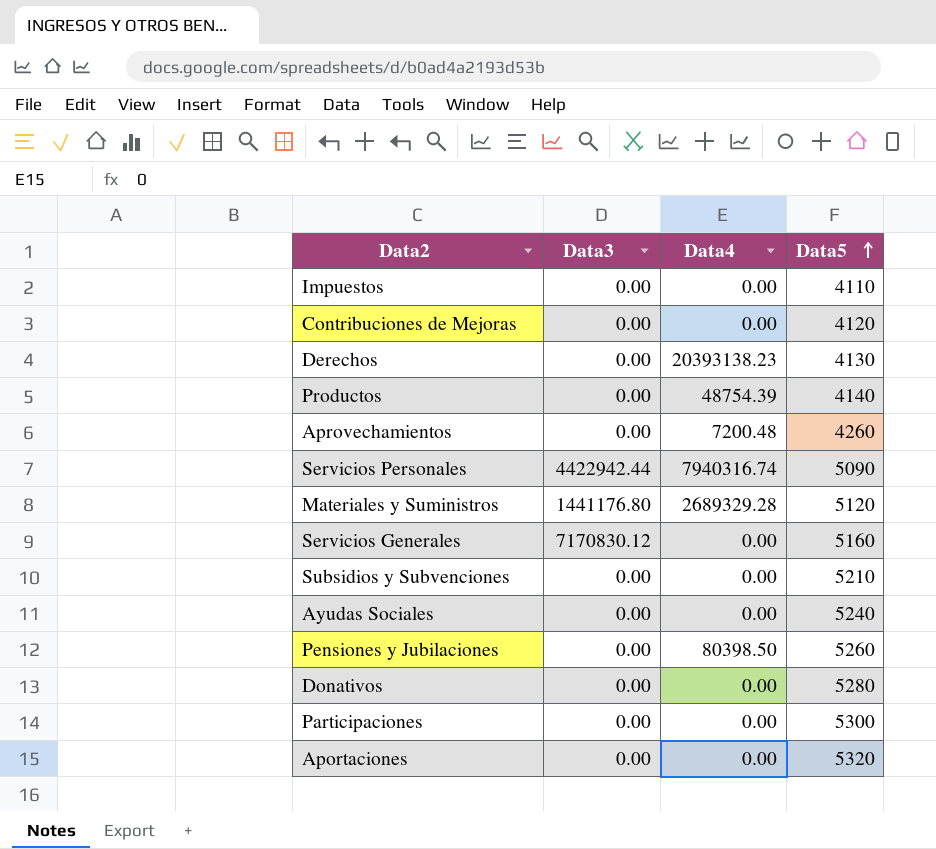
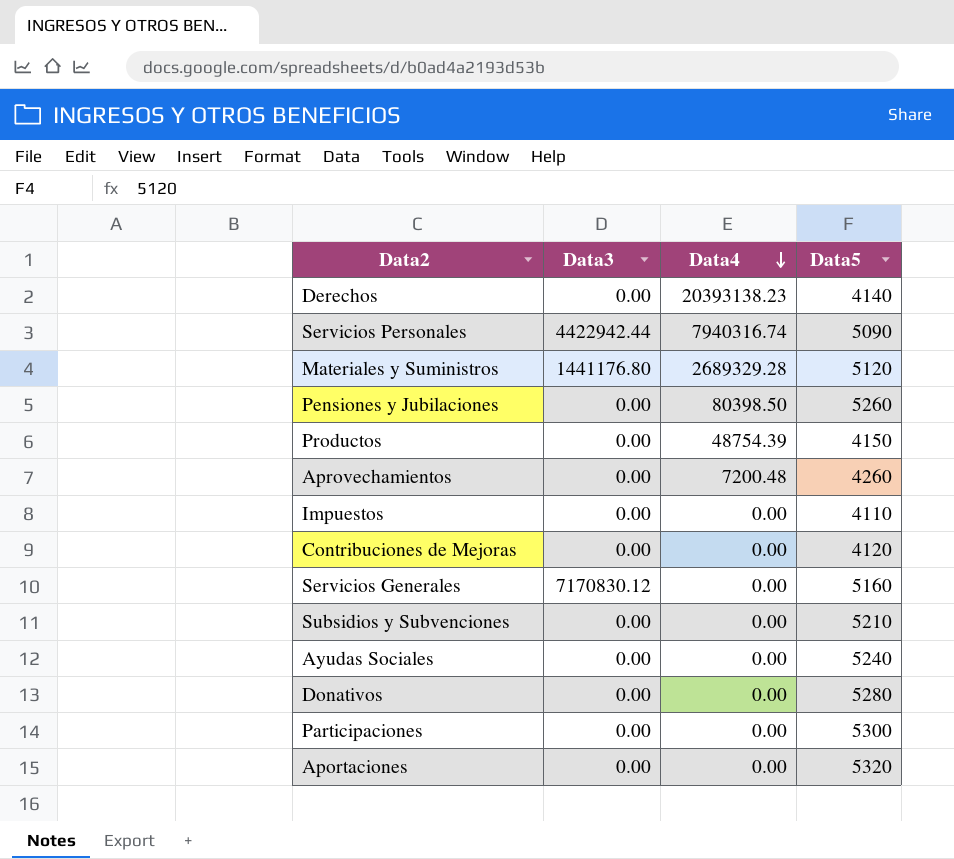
row order: Data5 ascending -> Data4 descending
Derechos | Data5: 4130 -> 4140
Productos | Data5: 4140 -> 4150

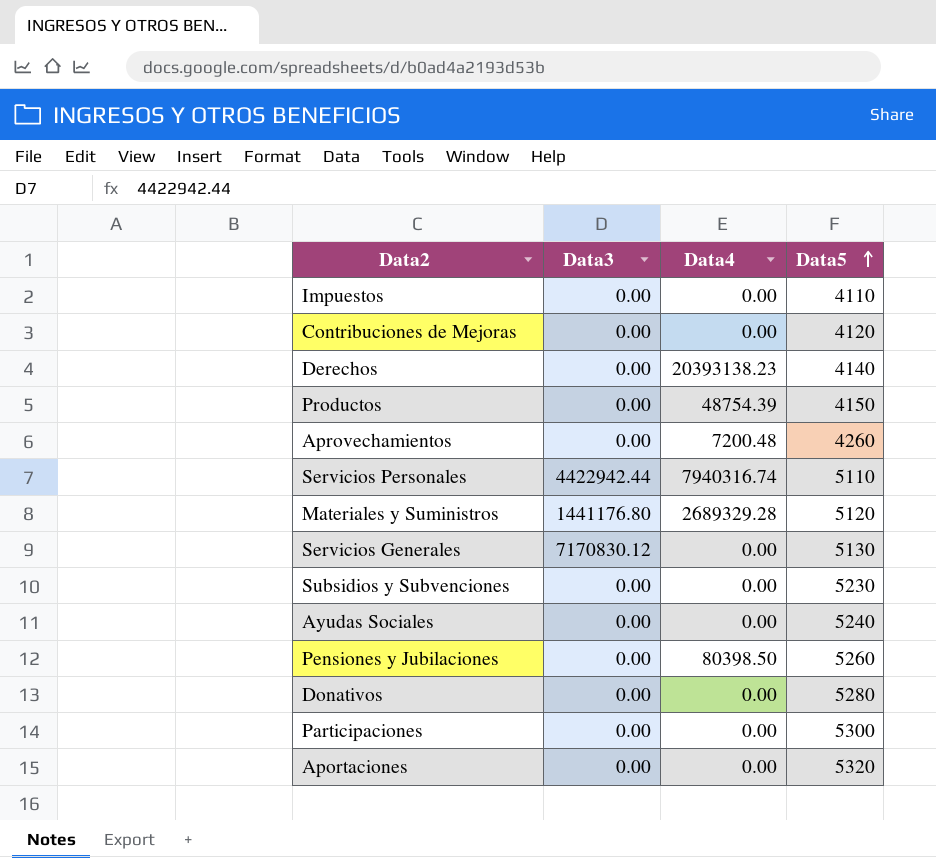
row order: Data4 descending -> Data5 ascending
Servicios Personales | Data5: 5090 -> 5110
Servicios Generales | Data5: 5160 -> 5130
Subsidios y Subvenciones | Data5: 5210 -> 5230

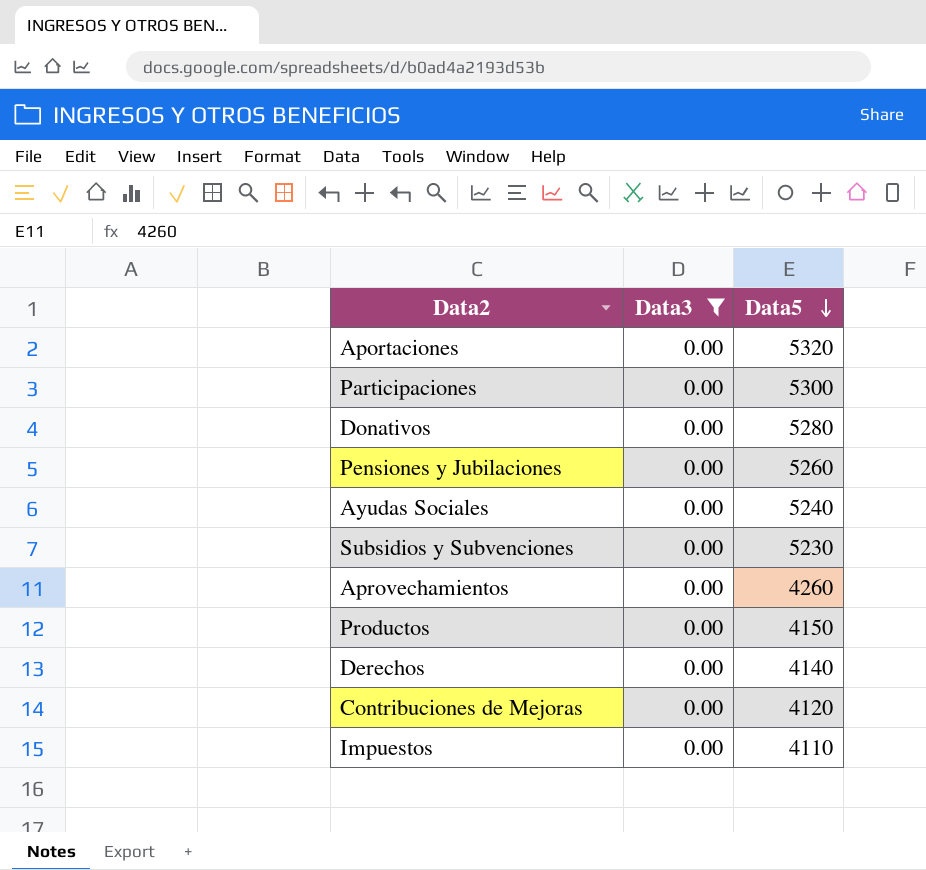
filter: none -> Data3 = 0.00
row order: Data5 ascending -> Data5 descending
column Data4 | position: 3 -> none

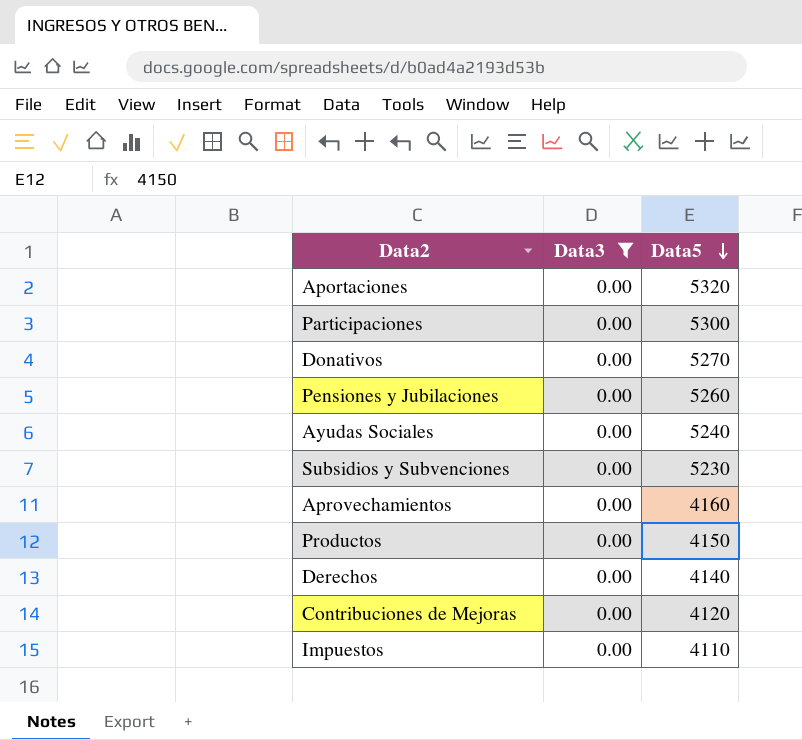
Donativos | Data5: 5280 -> 5270
Aprovechamientos | Data5: 4260 -> 4160

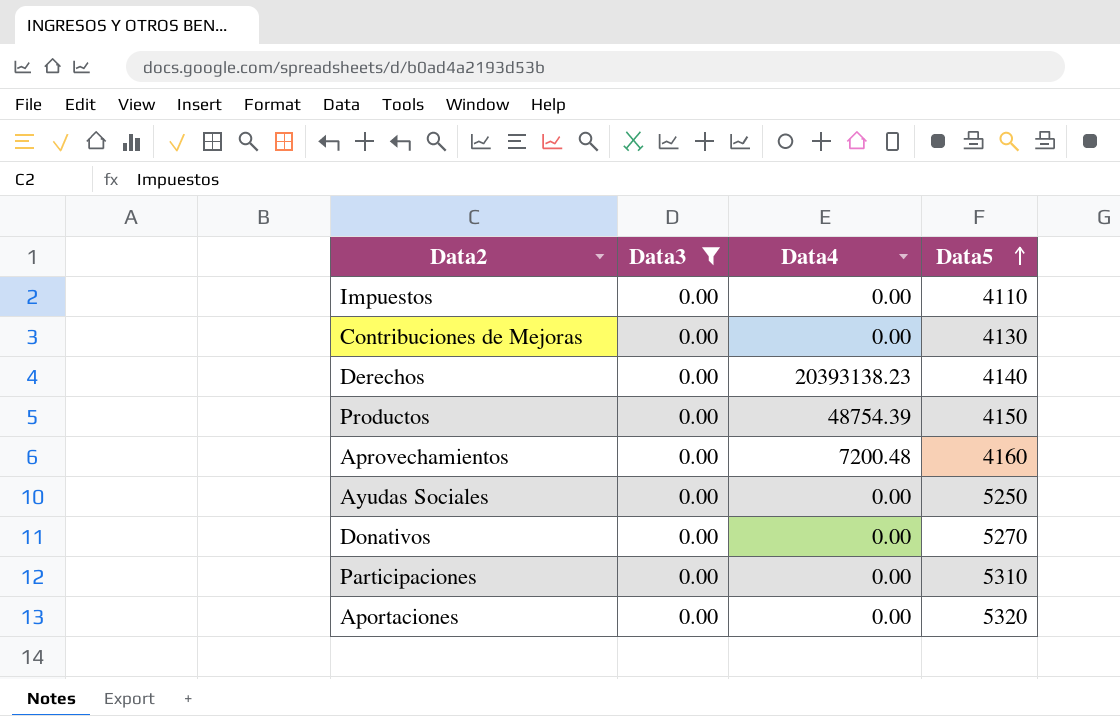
row order: Data5 descending -> Data5 ascending
column Data4 | position: none -> 3
row Pensiones y Jubilaciones: 0.00 | 5260 -> none
row Subsidios y Subvenciones: 0.00 | 5230 -> none
Contribuciones de Mejoras | Data5: 4120 -> 4130
Ayudas Sociales | Data5: 5240 -> 5250
Participaciones | Data5: 5300 -> 5310

